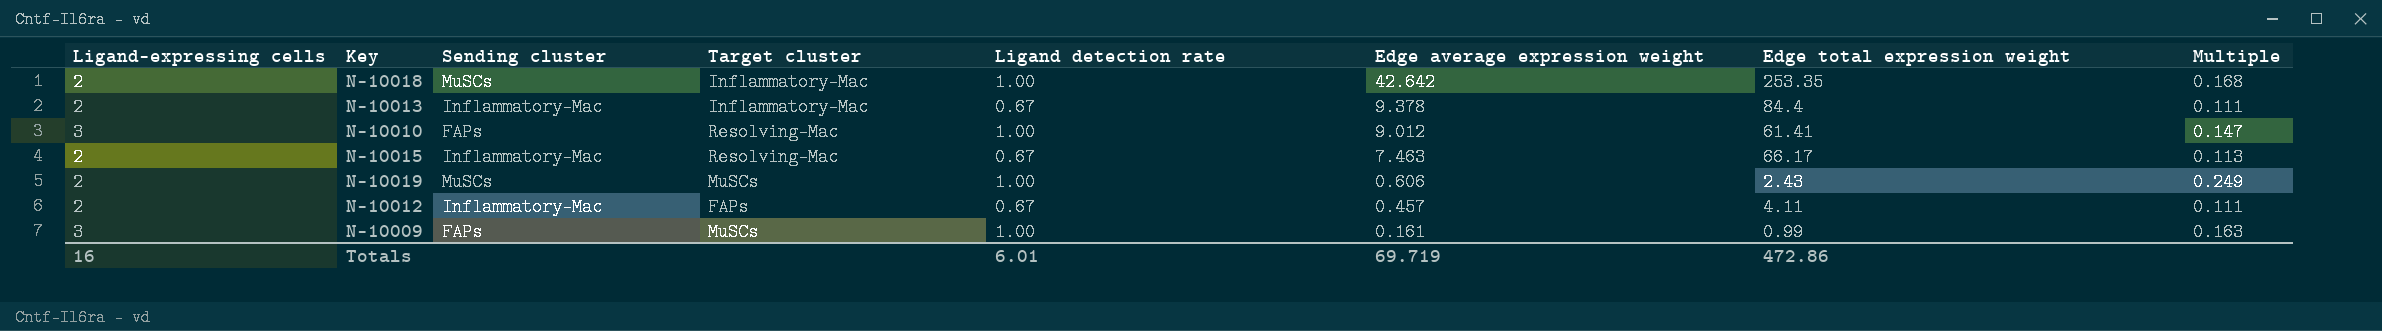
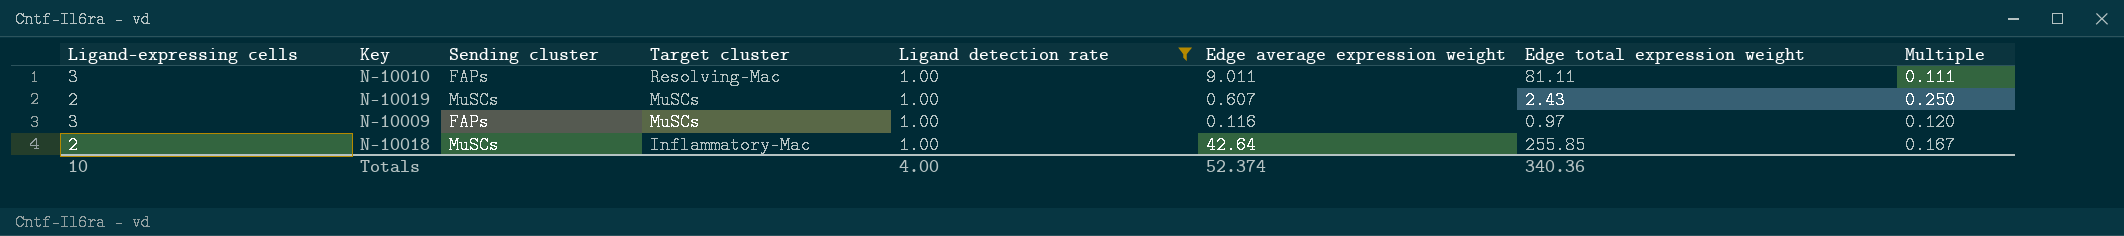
filter: none -> Ligand detection rate = 1.00
row order: Edge average expression weight descending -> Target cluster descending
N-10010 | Edge average expression weight: 9.012 -> 9.011
N-10010 | Edge total expression weight: 61.41 -> 81.11
N-10010 | Multiple: 0.147 -> 0.111
N-10019 | Edge average expression weight: 0.606 -> 0.607
N-10019 | Multiple: 0.249 -> 0.250
N-10009 | Edge average expression weight: 0.161 -> 0.116
N-10009 | Edge total expression weight: 0.99 -> 0.97
N-10009 | Multiple: 0.163 -> 0.120
N-10018 | Edge average expression weight: 42.642 -> 42.64
N-10018 | Edge total expression weight: 253.35 -> 255.85
N-10018 | Multiple: 0.168 -> 0.167
Totals | Ligand-expressing cells: 16 -> 10
Totals | Ligand detection rate: 6.01 -> 4.00
Totals | Edge average expression weight: 69.719 -> 52.374
Totals | Edge total expression weight: 472.86 -> 340.36

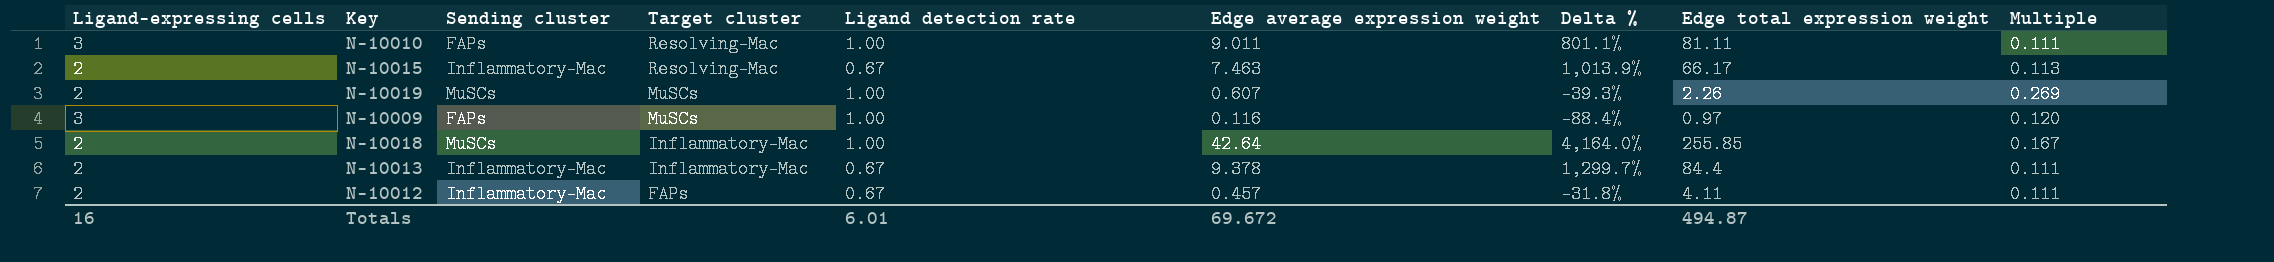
filter: Ligand detection rate = 1.00 -> none
column Delta % | formula: none -> ([Edge average expression weight] - [Ligand detection rate]) / [Ligand detection rate]
N-10019 | Edge total expression weight: 2.43 -> 2.26
N-10019 | Multiple: 0.250 -> 0.269
Totals | Ligand-expressing cells: 10 -> 16
Totals | Ligand detection rate: 4.00 -> 6.01
Totals | Edge average expression weight: 52.374 -> 69.672
Totals | Edge total expression weight: 340.36 -> 494.87

